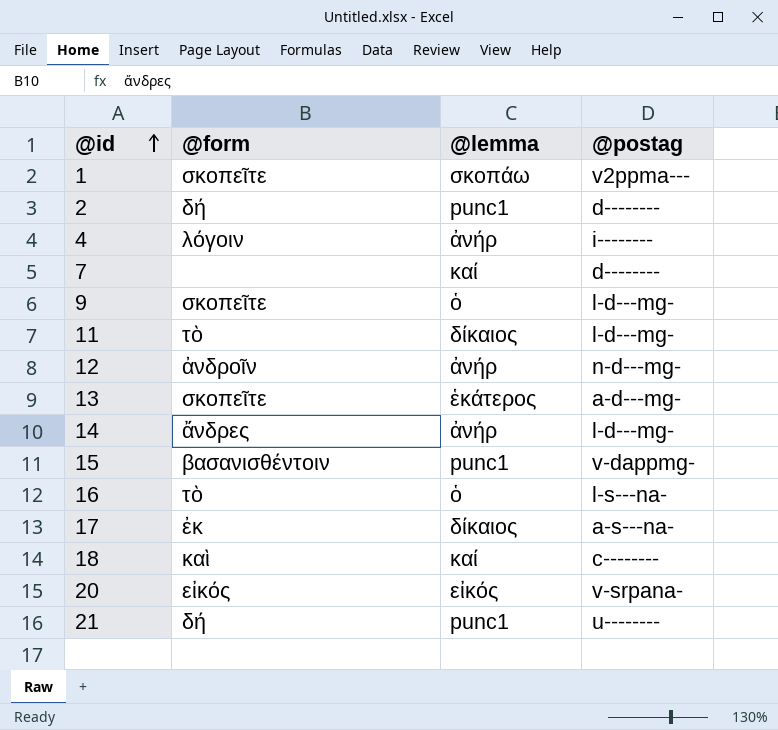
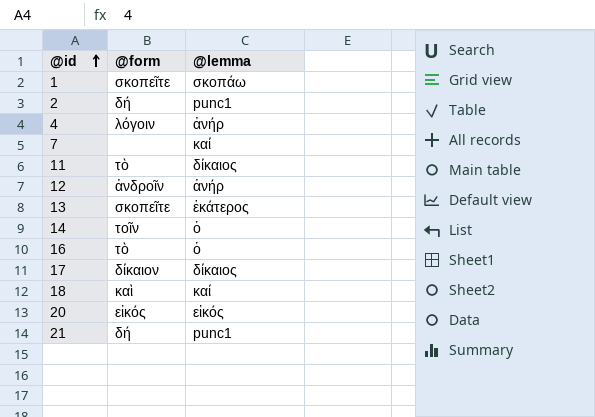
column @postag | position: 4 -> none
row 9: σκοπεῖτε | ὁ | l-d---mg- -> none
row 15: βασανισθέντοιν | punc1 | v-dappmg- -> none
14 | @form: ἄνδρες -> τοῖν
14 | @lemma: ἀνήρ -> ὁ
17 | @form: ἐκ -> δίκαιον

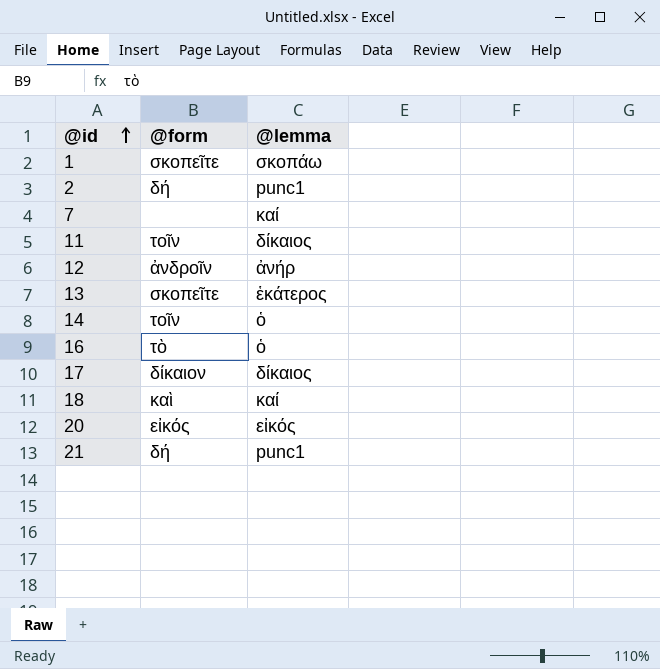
row 4: λόγοιν | ἀνήρ -> none
11 | @form: τὸ -> τοῖν

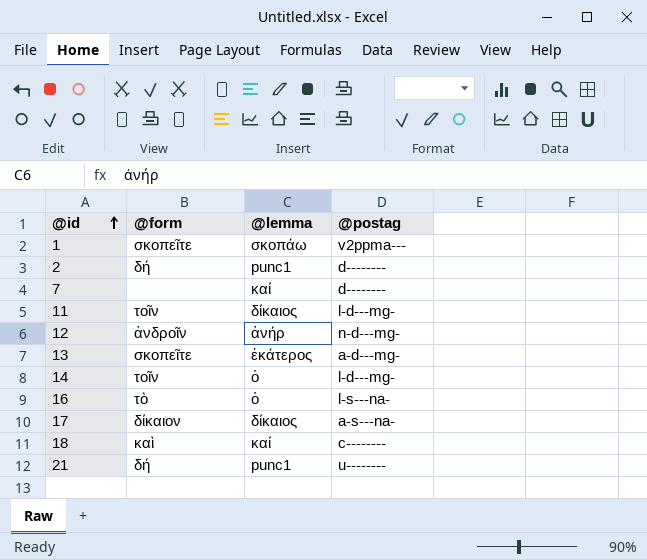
column @postag | position: none -> 4
row 20: εἰκός | εἰκός -> none

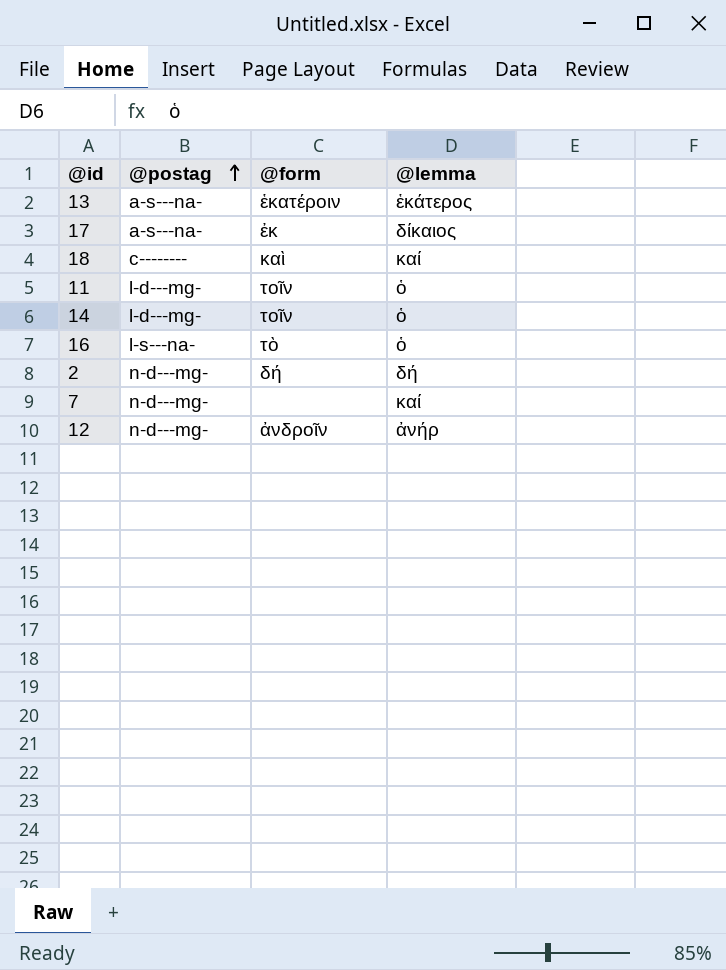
row order: @id ascending -> @postag ascending
column @postag | position: 4 -> 2
row 1: σκοπεῖτε | σκοπάω | v2ppma--- -> none
row 21: δή | punc1 | u-------- -> none
13 | @postag: a-d---mg- -> a-s---na-
13 | @form: σκοπεῖτε -> ἑκατέροιν
17 | @form: δίκαιον -> ἐκ
11 | @lemma: δίκαιος -> ὁ
2 | @postag: d-------- -> n-d---mg-
2 | @lemma: punc1 -> δή
7 | @postag: d-------- -> n-d---mg-

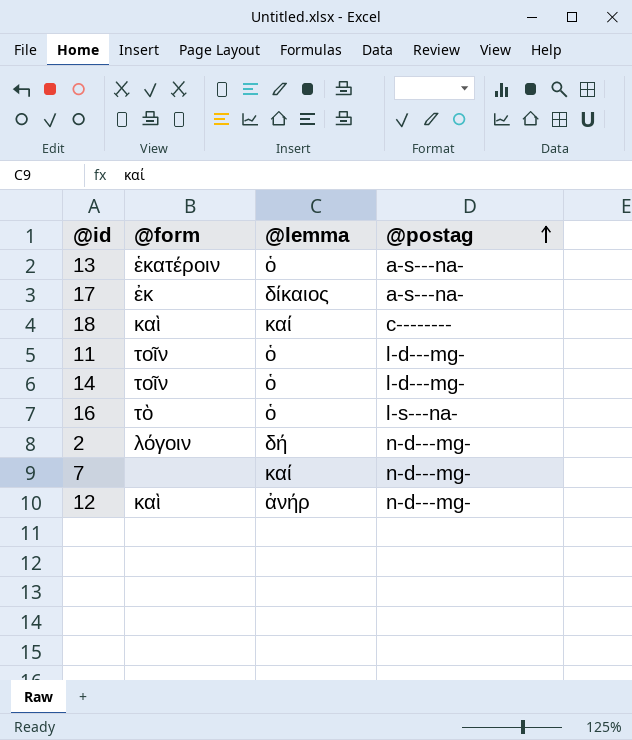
column @postag | position: 2 -> 4
13 | @lemma: ἑκάτερος -> ὁ
2 | @form: δή -> λόγοιν
12 | @form: ἀνδροῖν -> καὶ

